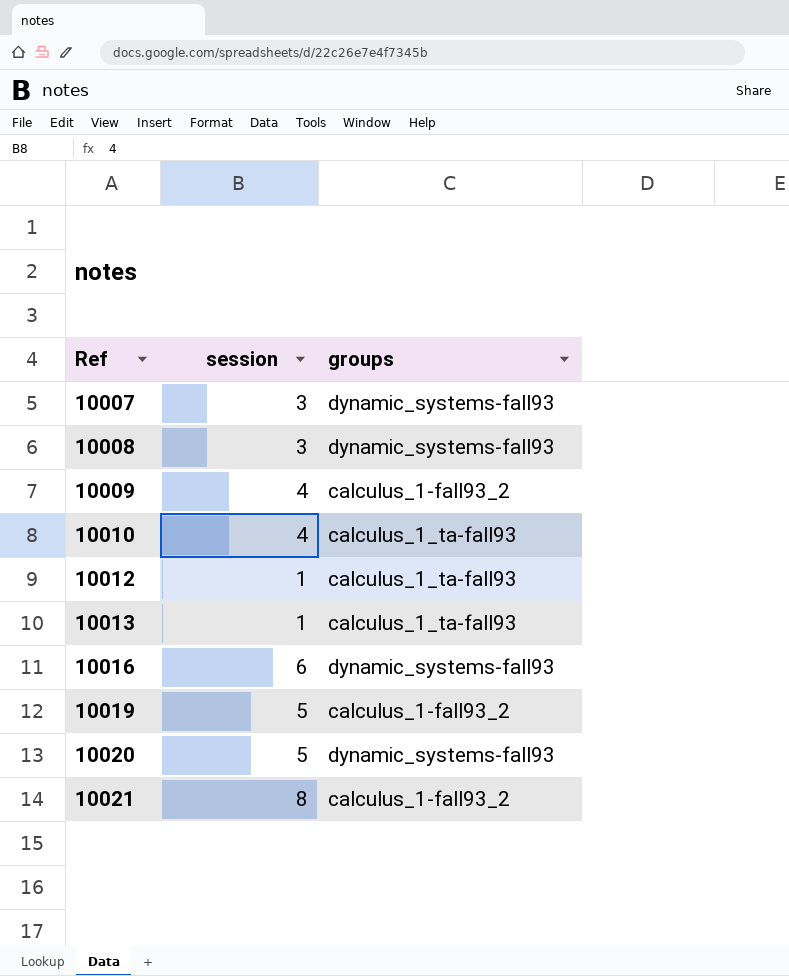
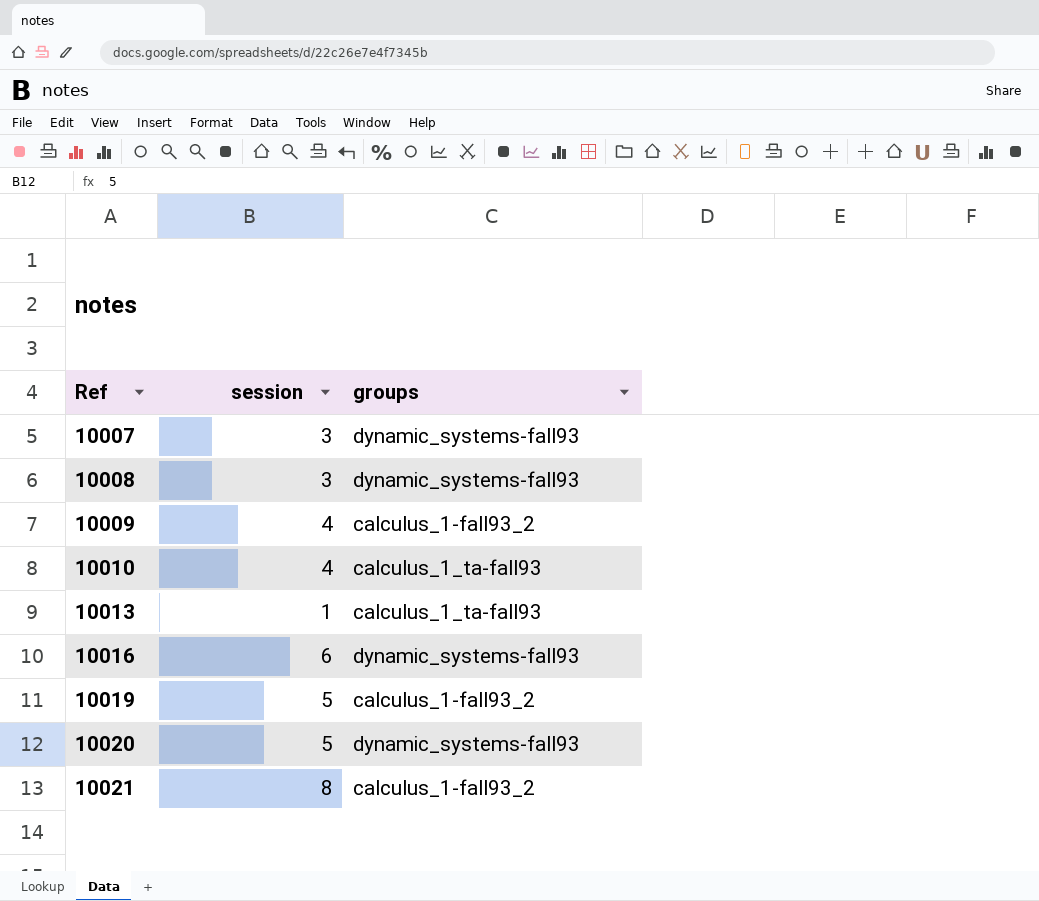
row 10012: 1 | calculus_1_ta-fall93 -> none

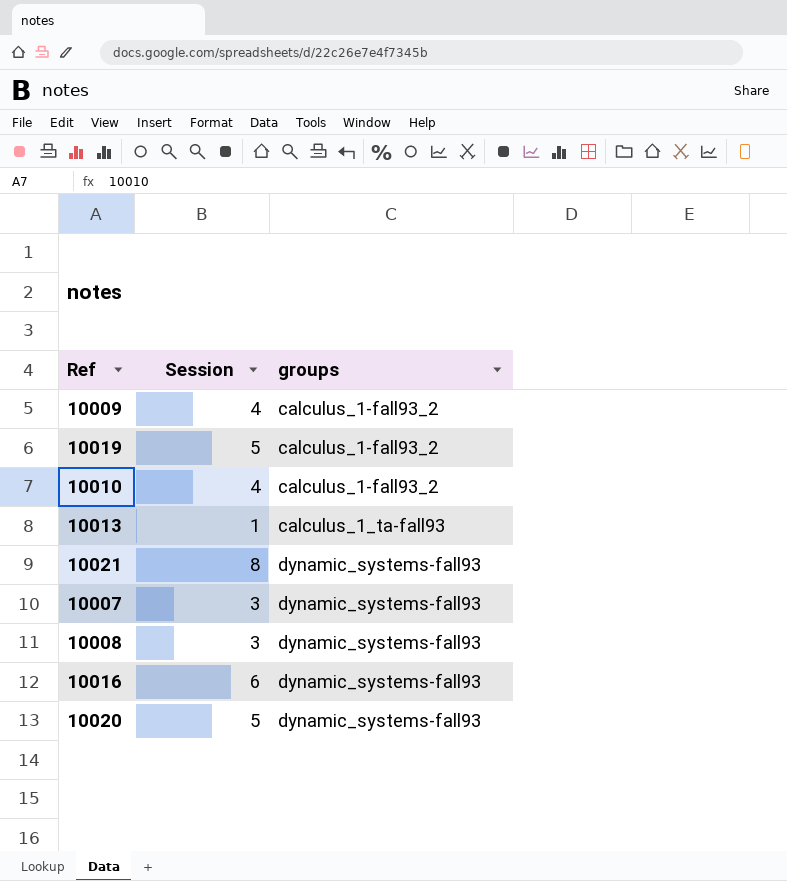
row order: Ref ascending -> groups ascending
column name: session -> Session
10010 | groups: calculus_1_ta-fall93 -> calculus_1-fall93_2
10021 | groups: calculus_1-fall93_2 -> dynamic_systems-fall93

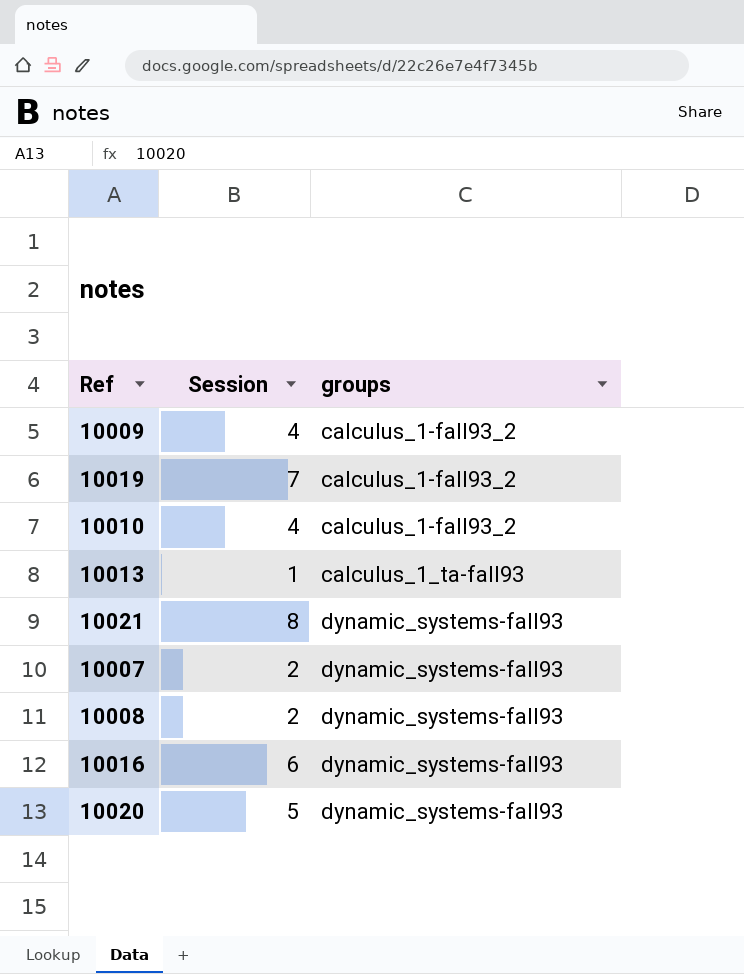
10019 | Session: 5 -> 7
10007 | Session: 3 -> 2
10008 | Session: 3 -> 2

